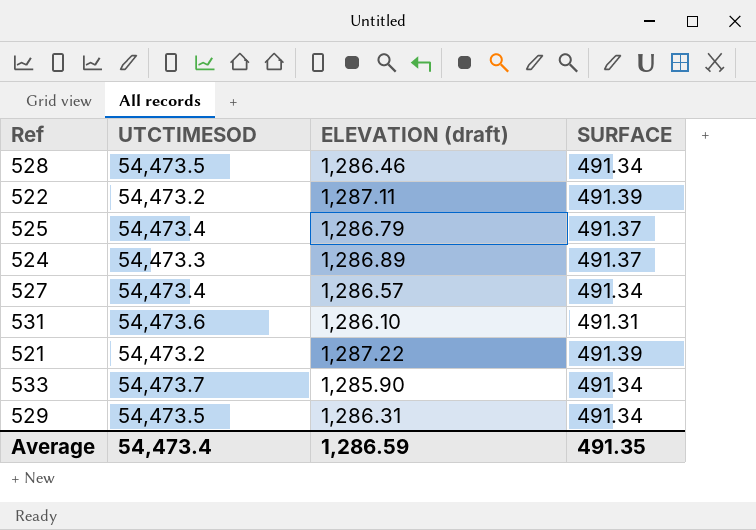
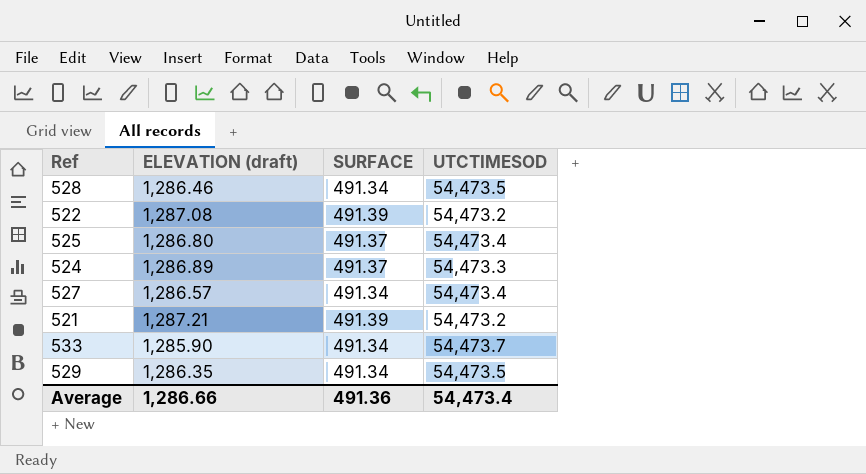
column UTCTIMESOD | position: 2 -> 4
row 531: 54,473.6 | 1,286.10 | 491.31 -> none
522 | ELEVATION (draft): 1,287.11 -> 1,287.08
525 | ELEVATION (draft): 1,286.79 -> 1,286.80
521 | ELEVATION (draft): 1,287.22 -> 1,287.21
529 | ELEVATION (draft): 1,286.31 -> 1,286.35
Average | ELEVATION (draft): 1,286.59 -> 1,286.66
Average | SURFACE: 491.35 -> 491.36

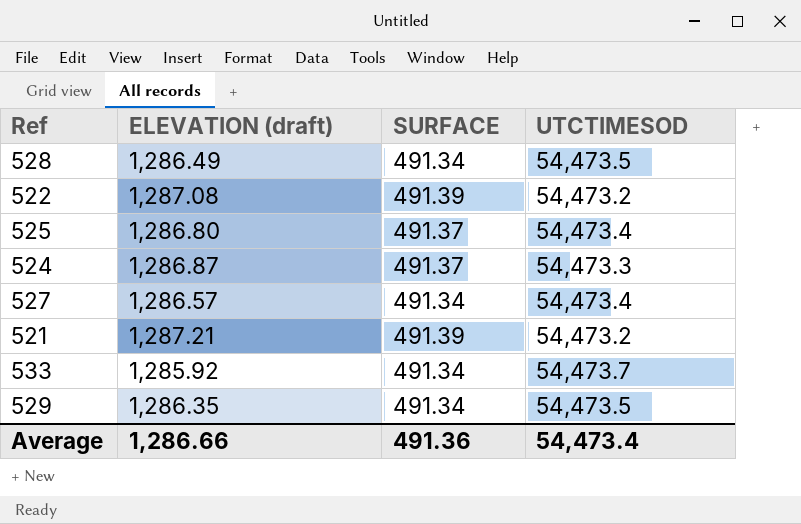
528 | ELEVATION (draft): 1,286.46 -> 1,286.49
524 | ELEVATION (draft): 1,286.89 -> 1,286.87
533 | ELEVATION (draft): 1,285.90 -> 1,285.92

